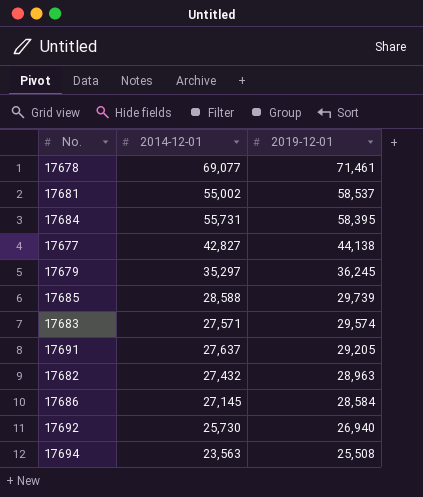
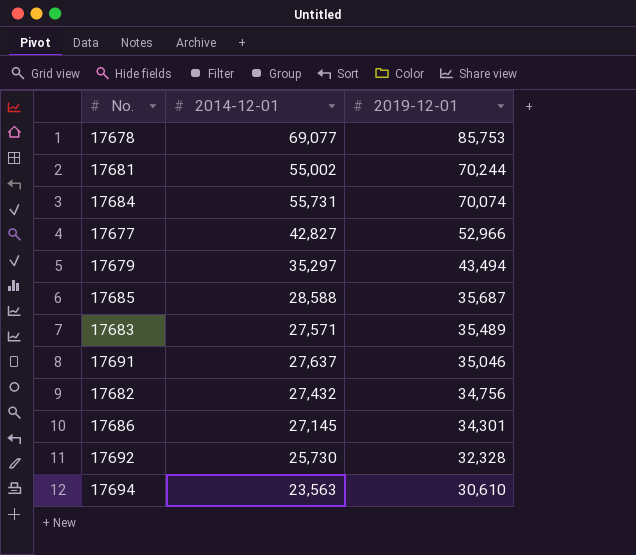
17678 | 2019-12-01: 71,461 -> 85,753
17681 | 2019-12-01: 58,537 -> 70,244
17684 | 2019-12-01: 58,395 -> 70,074
17677 | 2019-12-01: 44,138 -> 52,966
17679 | 2019-12-01: 36,245 -> 43,494
17685 | 2019-12-01: 29,739 -> 35,687
17683 | 2019-12-01: 29,574 -> 35,489
17691 | 2019-12-01: 29,205 -> 35,046
17682 | 2019-12-01: 28,963 -> 34,756
17686 | 2019-12-01: 28,584 -> 34,301
17692 | 2019-12-01: 26,940 -> 32,328
17694 | 2019-12-01: 25,508 -> 30,610

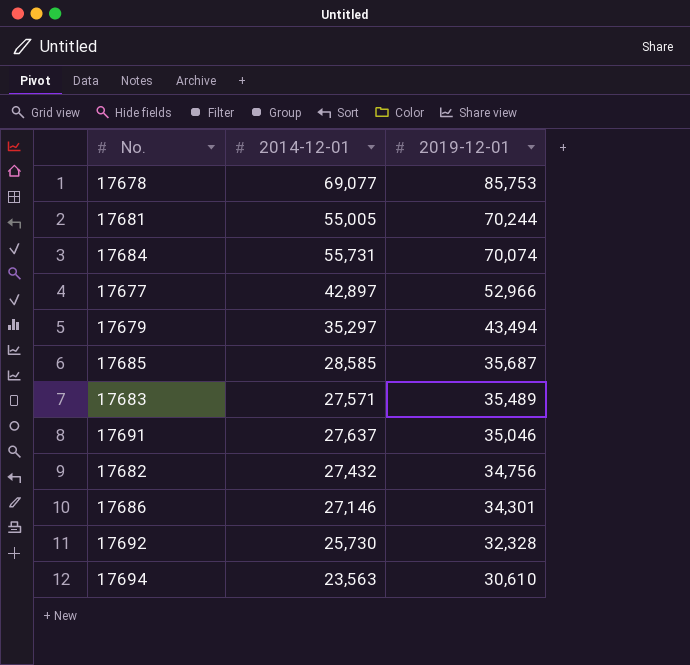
17681 | 2014-12-01: 55,002 -> 55,005
17677 | 2014-12-01: 42,827 -> 42,897
17685 | 2014-12-01: 28,588 -> 28,585
17686 | 2014-12-01: 27,145 -> 27,146

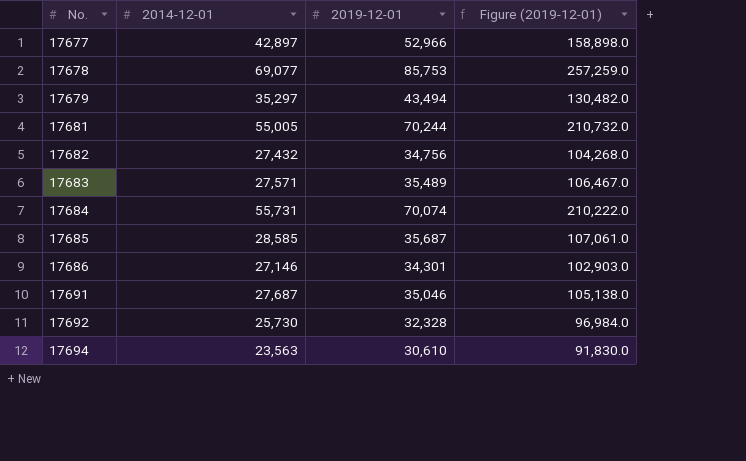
row order: 2019-12-01 descending -> No. ascending
column Figure (2019-12-01) | formula: none -> [2019-12-01] * 3
17691 | 2014-12-01: 27,637 -> 27,687

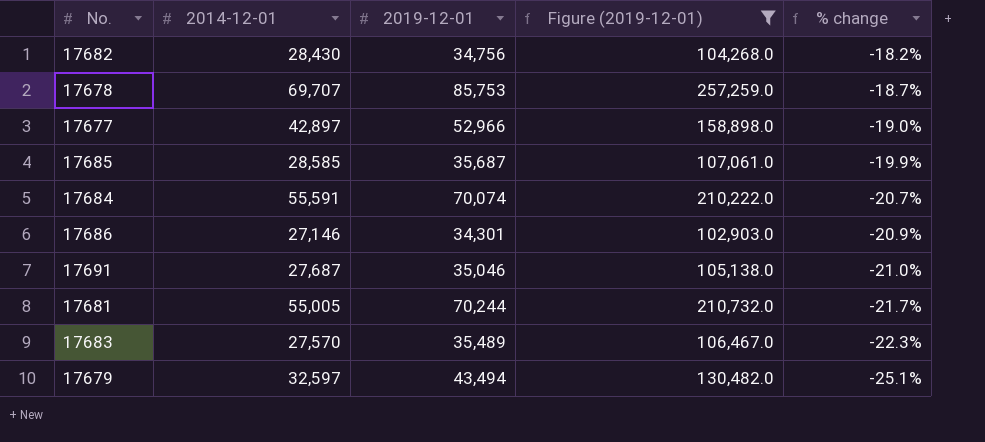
filter: none -> Figure (2019-12-01) >= 102,903.0
row order: No. ascending -> % change descending
column % change | formula: none -> ([2014-12-01] - [2019-12-01]) / [2019-12-01]
17682 | 2014-12-01: 27,432 -> 28,430
17678 | 2014-12-01: 69,077 -> 69,707
17684 | 2014-12-01: 55,731 -> 55,591
17683 | 2014-12-01: 27,571 -> 27,570
17679 | 2014-12-01: 35,297 -> 32,597

